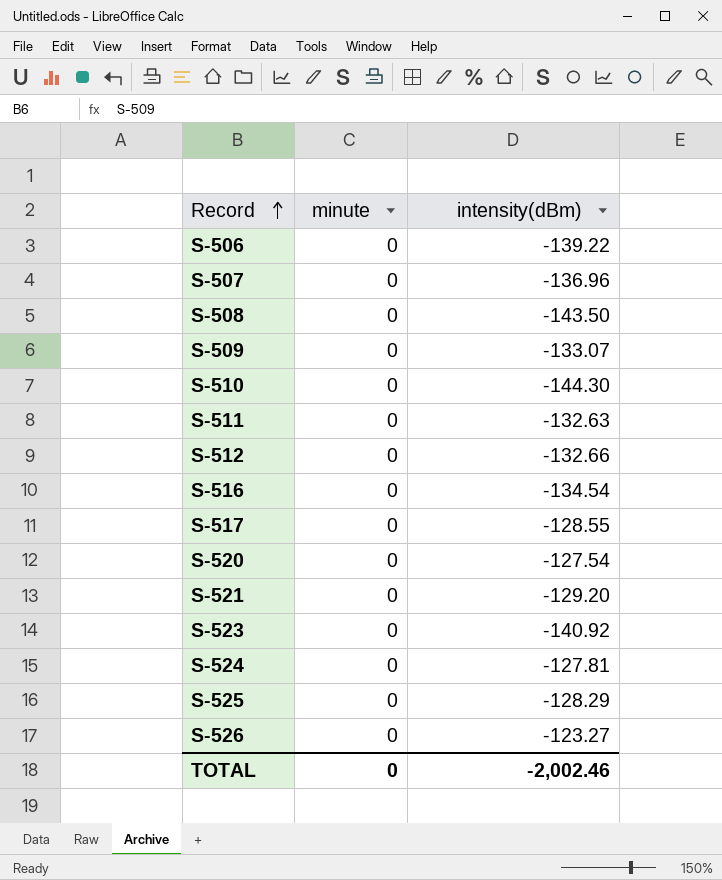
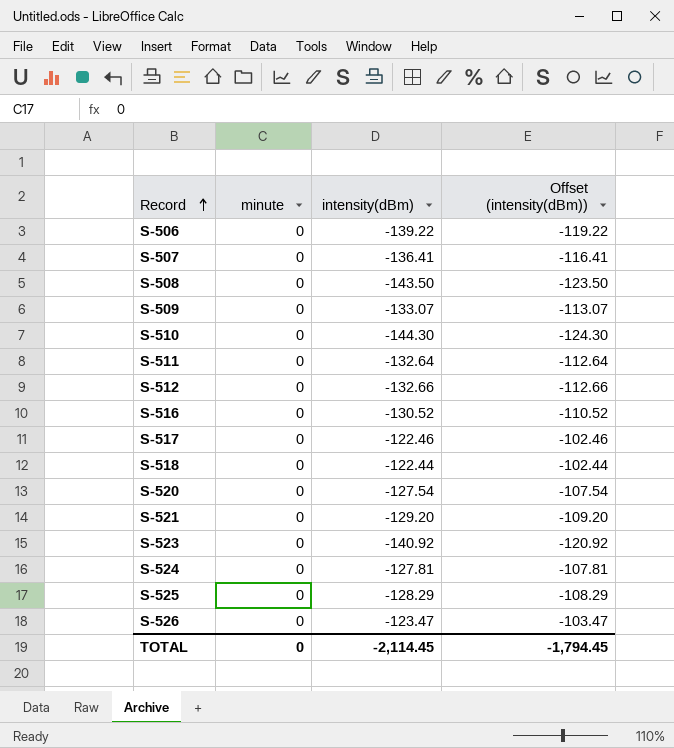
column Offset (intensity(dBm)) | formula: none -> [intensity(dBm)] + 20
S-507 | intensity(dBm): -136.96 -> -136.41
S-511 | intensity(dBm): -132.63 -> -132.64
S-516 | intensity(dBm): -134.54 -> -130.52
S-517 | intensity(dBm): -128.55 -> -122.46
row S-518: none -> 0 | -122.44 | -102.44
S-526 | intensity(dBm): -123.27 -> -123.47
TOTAL | intensity(dBm): -2,002.46 -> -2,114.45

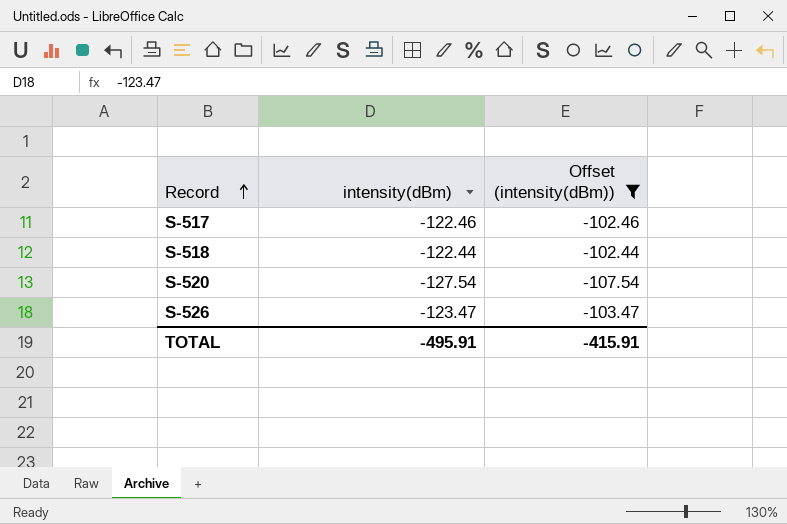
filter: none -> Offset (intensity(dBm)) >= -107.54
column minute | position: 2 -> none
TOTAL | intensity(dBm): -2,114.45 -> -495.91
TOTAL | Offset (intensity(dBm)): -1,794.45 -> -415.91

